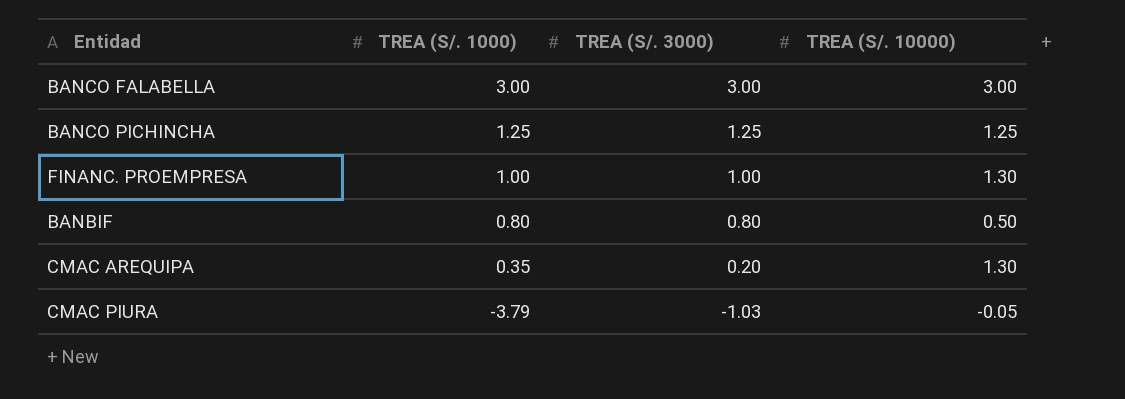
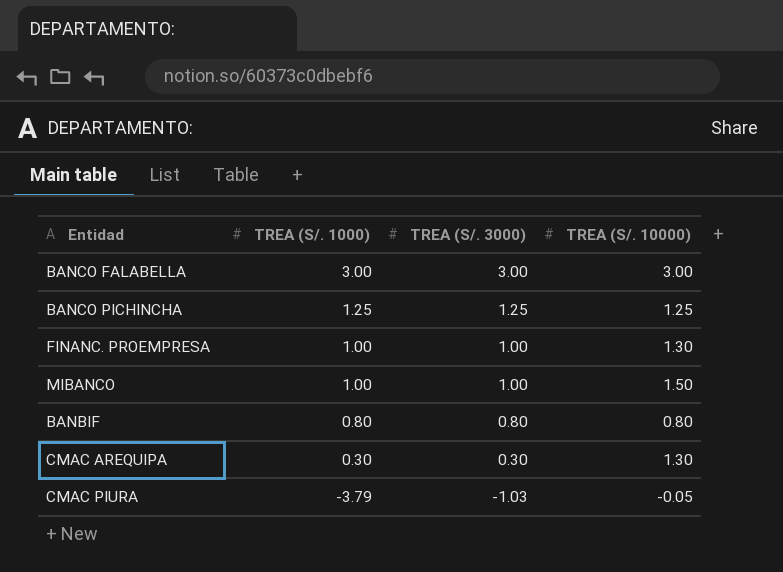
row MIBANCO: none -> 1.00 | 1.00 | 1.50
BANBIF | TREA (S/. 10000): 0.50 -> 0.80
CMAC AREQUIPA | TREA (S/. 1000): 0.35 -> 0.30
CMAC AREQUIPA | TREA (S/. 3000): 0.20 -> 0.30

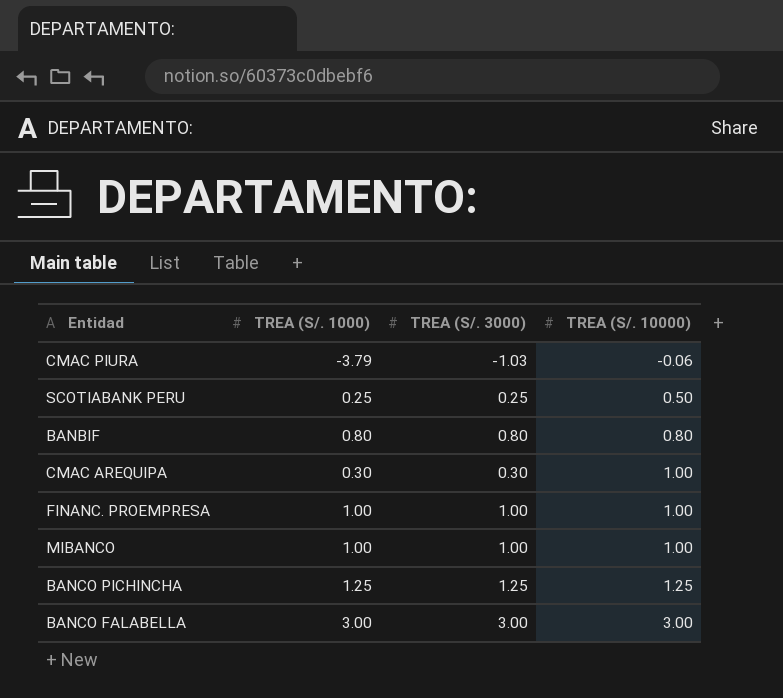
row order: TREA (S/. 1000) descending -> TREA (S/. 10000) ascending
CMAC PIURA | TREA (S/. 10000): -0.05 -> -0.06
row SCOTIABANK PERU: none -> 0.25 | 0.25 | 0.50
CMAC AREQUIPA | TREA (S/. 10000): 1.30 -> 1.00
FINANC. PROEMPRESA | TREA (S/. 10000): 1.30 -> 1.00
MIBANCO | TREA (S/. 10000): 1.50 -> 1.00

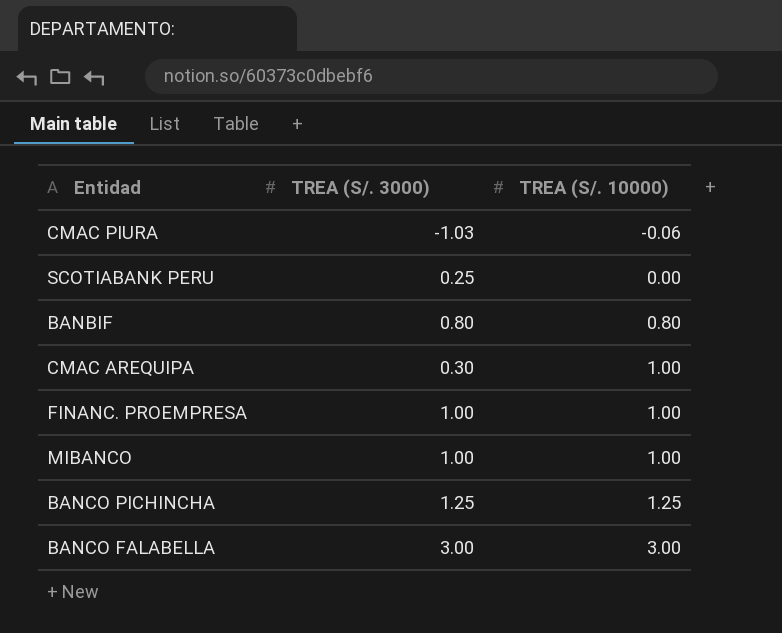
column TREA (S/. 1000) | position: 2 -> none
SCOTIABANK PERU | TREA (S/. 10000): 0.50 -> 0.00

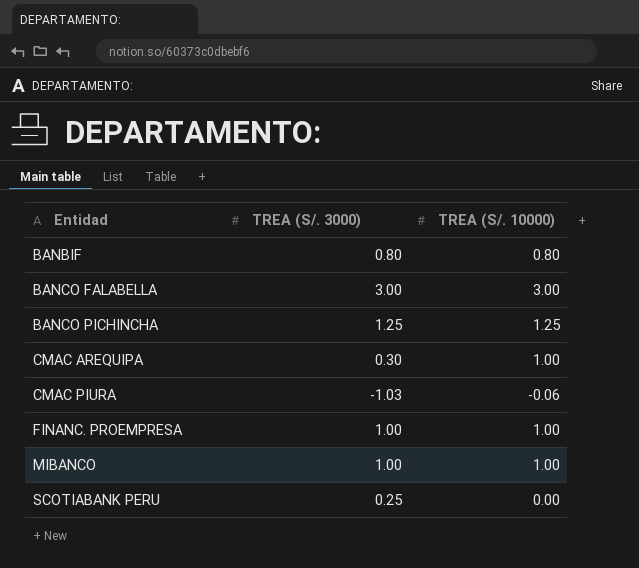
row order: TREA (S/. 10000) ascending -> Entidad ascending

